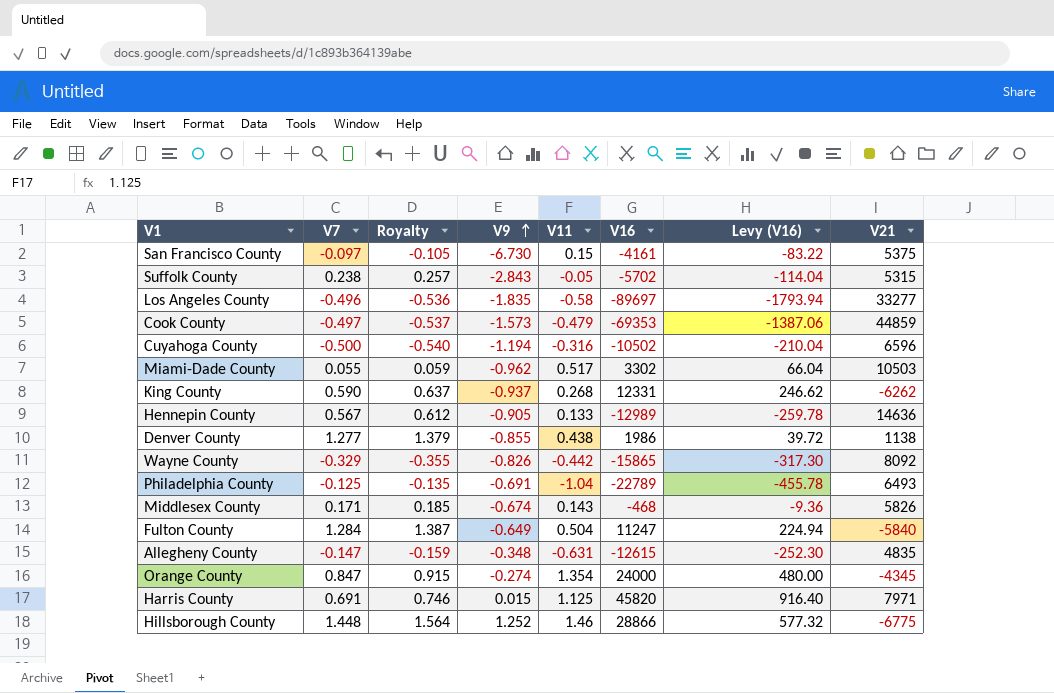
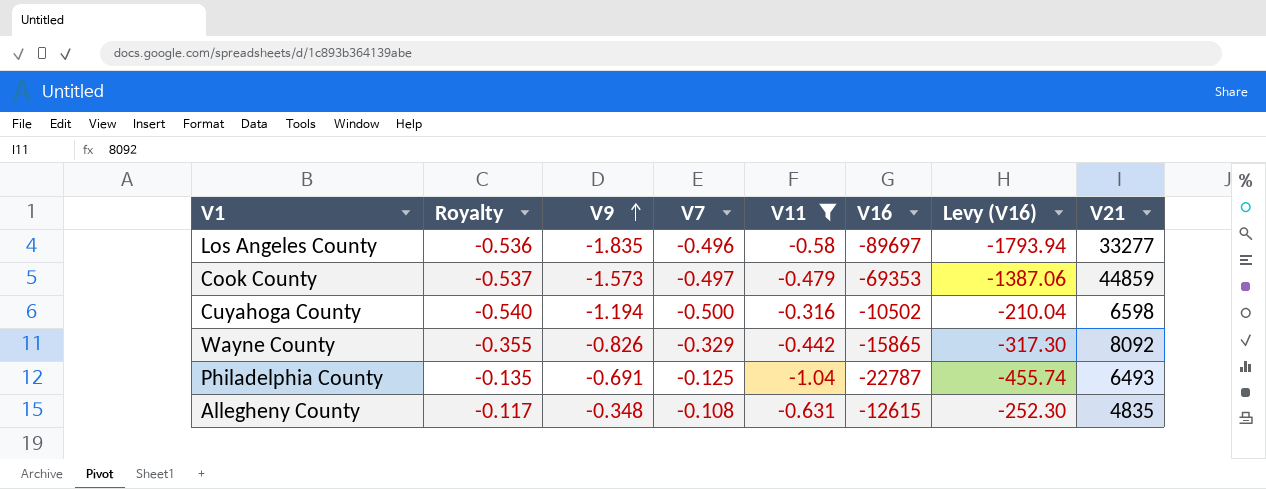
filter: none -> V11 <= -0.316
column V7 | position: 2 -> 4
Cuyahoga County | V21: 6596 -> 6598
Philadelphia County | V16: -22789 -> -22787
Philadelphia County | Levy (V16): -455.78 -> -455.74
Allegheny County | Royalty: -0.159 -> -0.117
Allegheny County | V7: -0.147 -> -0.108

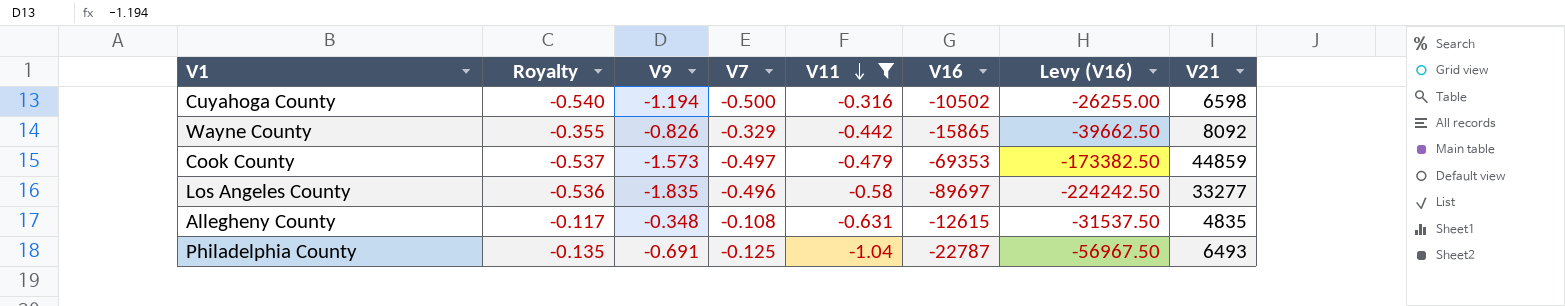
row order: V9 ascending -> V11 descending
column Levy (V16) | formula: [V16] * 0.02 -> [V16] * 2.5

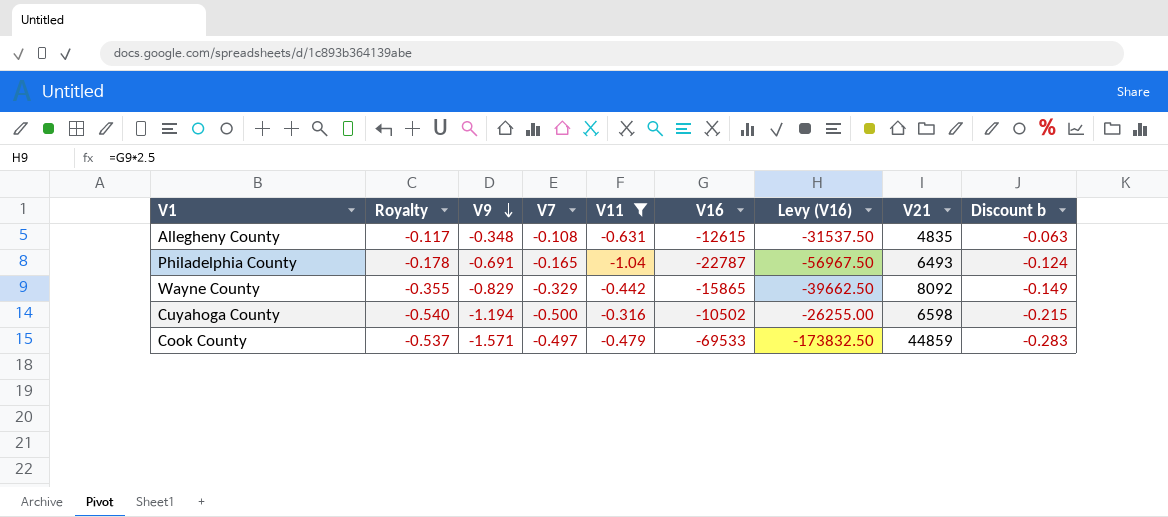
row order: V11 descending -> V9 descending
column Discount b | formula: none -> [V9] * 0.18
row Los Angeles County: -0.536 | -1.835 | -0.496 | -0.58 | -89697 | -224242.50 | 33277 -> none
Philadelphia County | Royalty: -0.135 -> -0.178
Philadelphia County | V7: -0.125 -> -0.165
Wayne County | V9: -0.826 -> -0.829
Cook County | V9: -1.573 -> -1.571
Cook County | V16: -69353 -> -69533
Cook County | Levy (V16): -173382.50 -> -173832.50

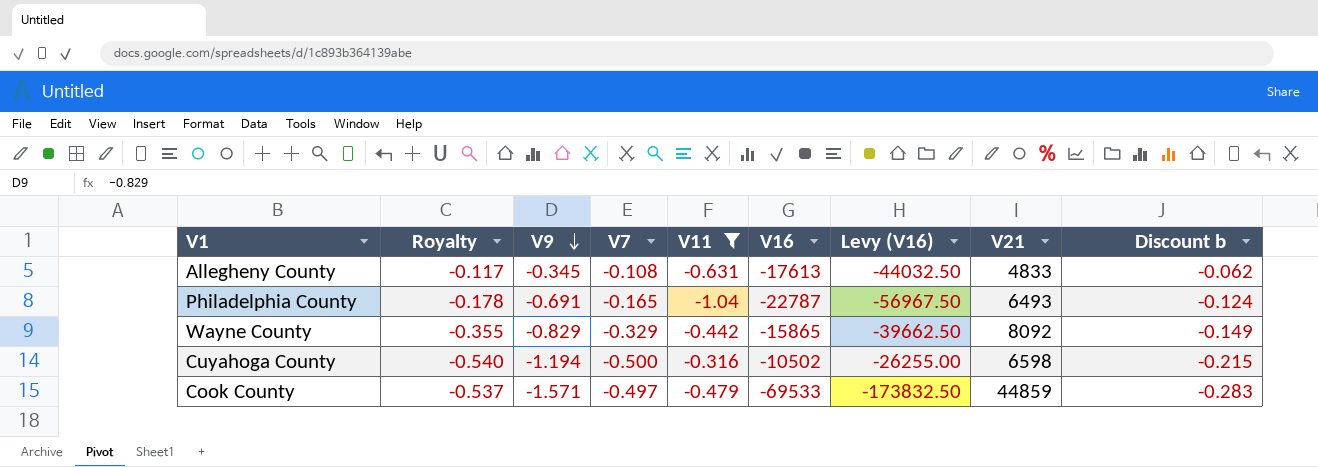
Allegheny County | V9: -0.348 -> -0.345
Allegheny County | V16: -12615 -> -17613
Allegheny County | Levy (V16): -31537.50 -> -44032.50
Allegheny County | V21: 4835 -> 4833
Allegheny County | Discount b: -0.063 -> -0.062

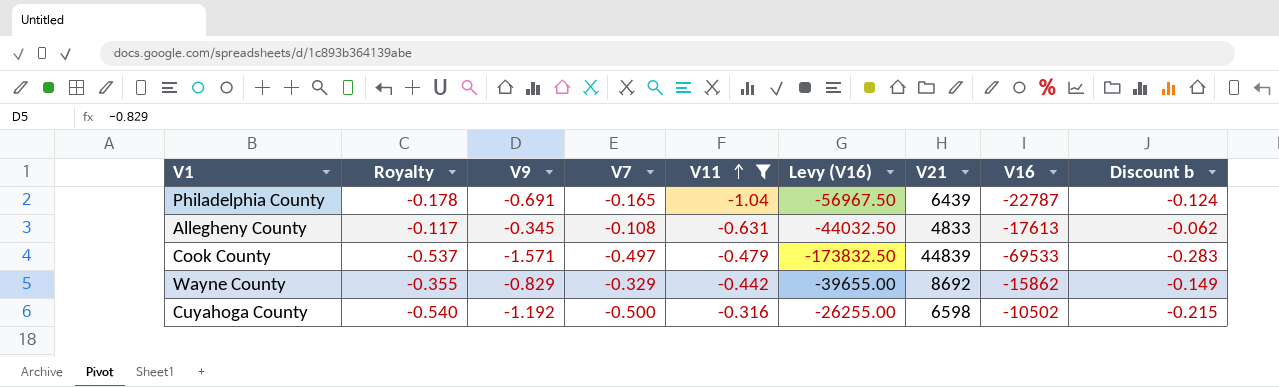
row order: V9 descending -> V11 ascending
column V16 | position: 6 -> 8
Philadelphia County | V21: 6493 -> 6439
Cook County | V21: 44859 -> 44839
Wayne County | Levy (V16): -39662.50 -> -39655.00
Wayne County | V21: 8092 -> 8692
Wayne County | V16: -15865 -> -15862
Cuyahoga County | V9: -1.194 -> -1.192

